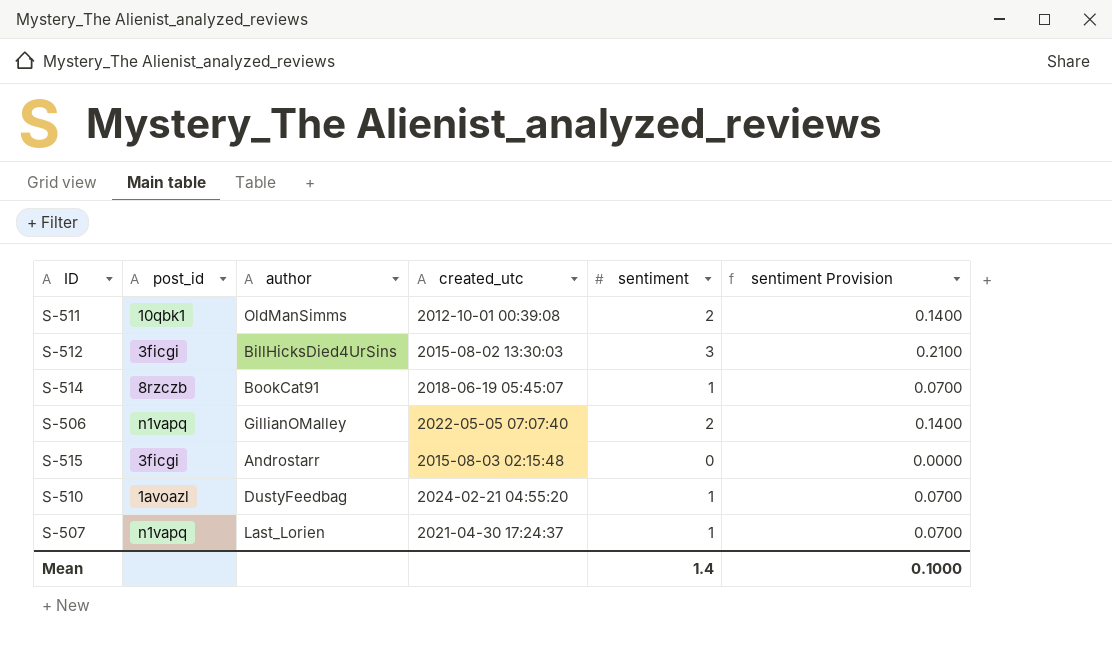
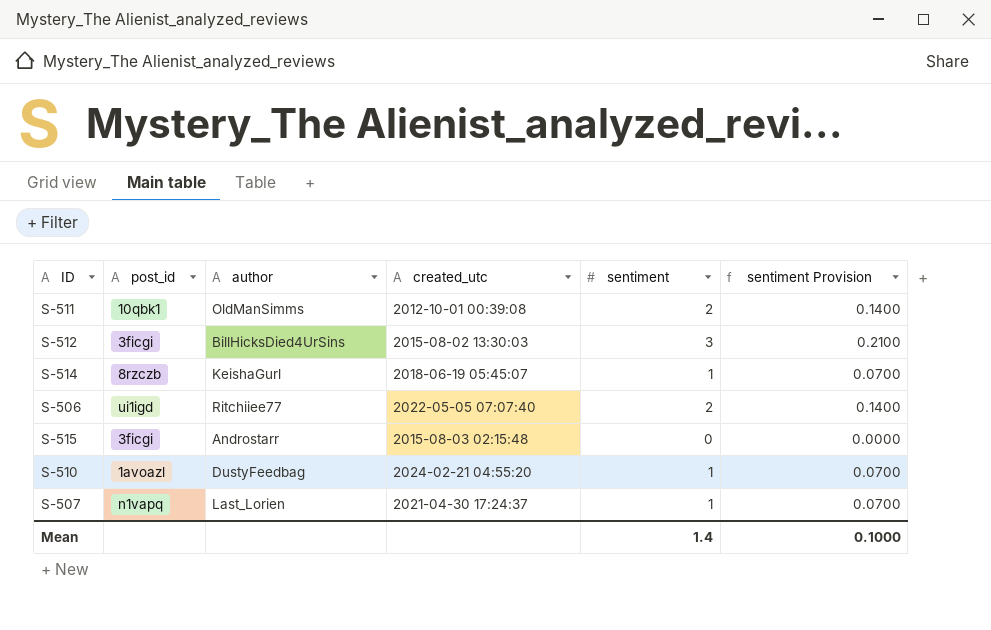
S-514 | author: BookCat91 -> KeishaGurl
S-506 | post_id: n1vapq -> ui1igd
S-506 | author: GillianOMalley -> Ritchiiee77

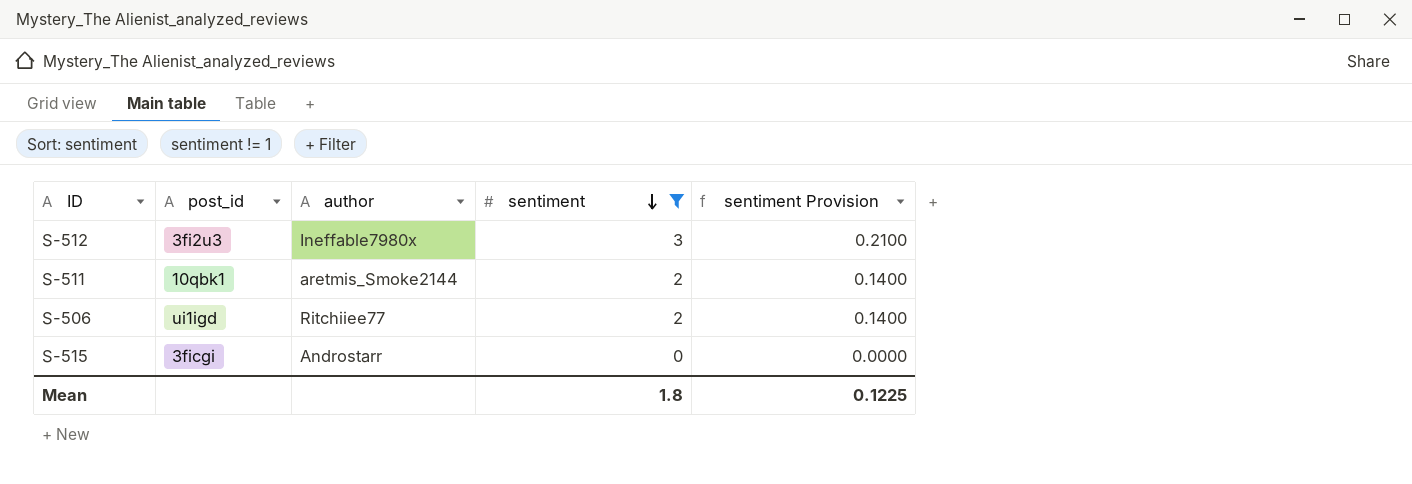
filter: none -> sentiment != 1
row order: none -> sentiment descending
column created_utc | position: 4 -> none
S-512 | post_id: 3ficgi -> 3fi2u3
S-512 | author: BillHicksDied4UrSins -> Ineffable7980x
S-511 | author: OldManSimms -> aretmis_Smoke2144
Mean | sentiment: 1.4 -> 1.8
Mean | sentiment Provision: 0.1000 -> 0.1225

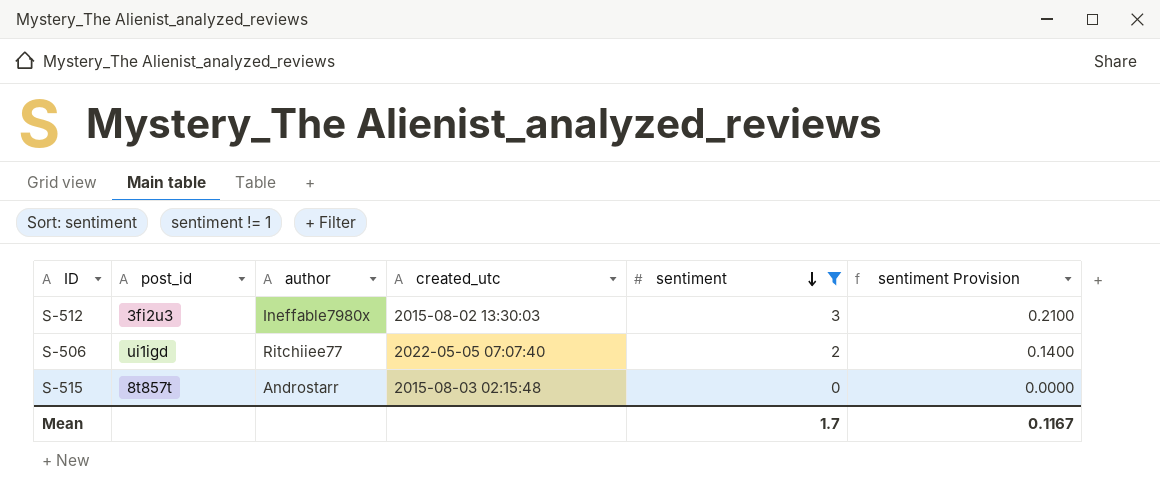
column created_utc | position: none -> 4
row S-511: 10qbk1 | aretmis_Smoke2144 | 2 | 0.1400 -> none
S-515 | post_id: 3ficgi -> 8t857t
Mean | sentiment: 1.8 -> 1.7
Mean | sentiment Provision: 0.1225 -> 0.1167

